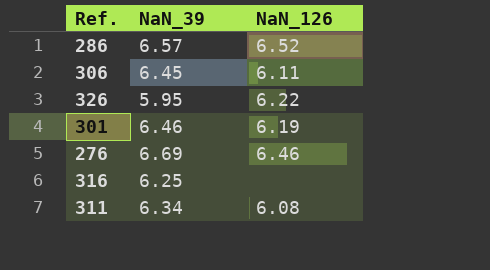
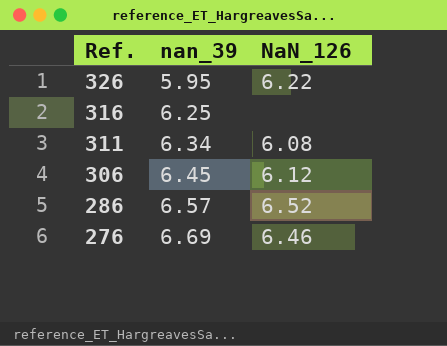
row order: none -> Ref. descending
column name: NaN_39 -> nan_39
row 301: 6.46 | 6.19 -> none
306 | NaN_126: 6.11 -> 6.12

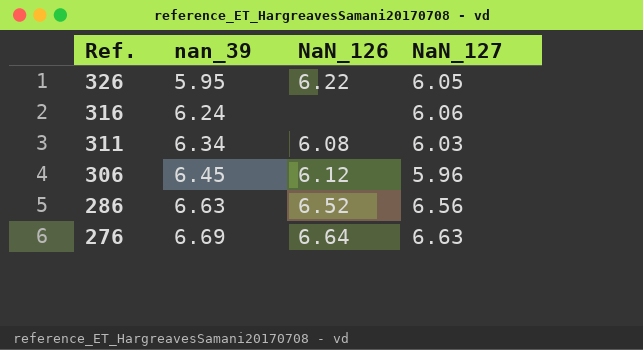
column NaN_127 | position: none -> 4
316 | nan_39: 6.25 -> 6.24
286 | nan_39: 6.57 -> 6.63
276 | NaN_126: 6.46 -> 6.64

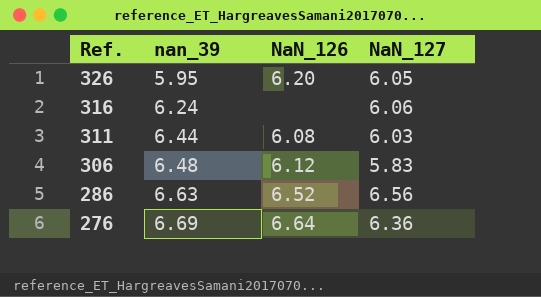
326 | NaN_126: 6.22 -> 6.20
311 | nan_39: 6.34 -> 6.44
306 | nan_39: 6.45 -> 6.48
306 | NaN_127: 5.96 -> 5.83
276 | NaN_127: 6.63 -> 6.36

